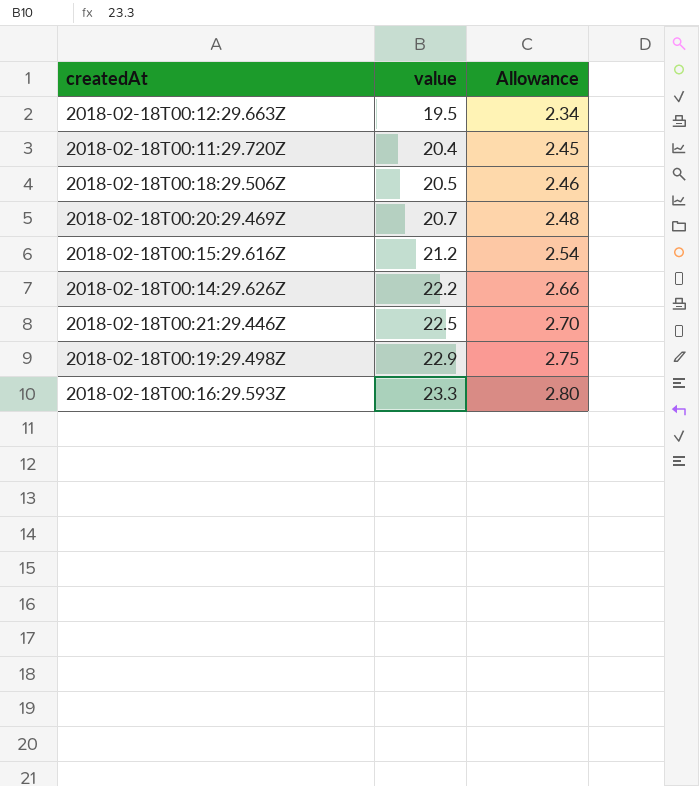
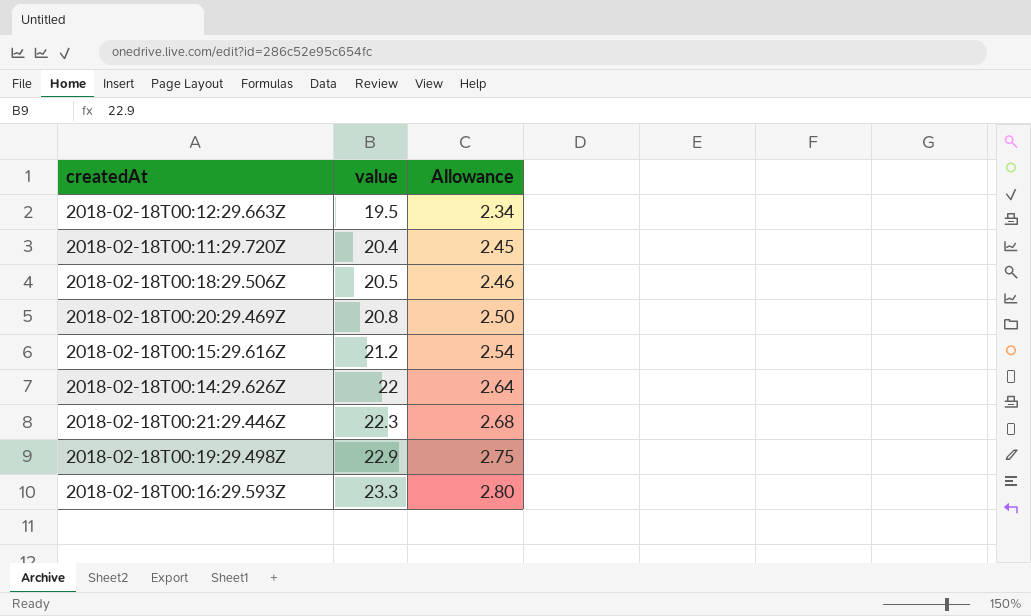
2018-02-18T00:20:29.469Z | value: 20.7 -> 20.8
2018-02-18T00:20:29.469Z | Allowance: 2.48 -> 2.50
2018-02-18T00:14:29.626Z | value: 22.2 -> 22
2018-02-18T00:14:29.626Z | Allowance: 2.66 -> 2.64
2018-02-18T00:21:29.446Z | value: 22.5 -> 22.3
2018-02-18T00:21:29.446Z | Allowance: 2.70 -> 2.68

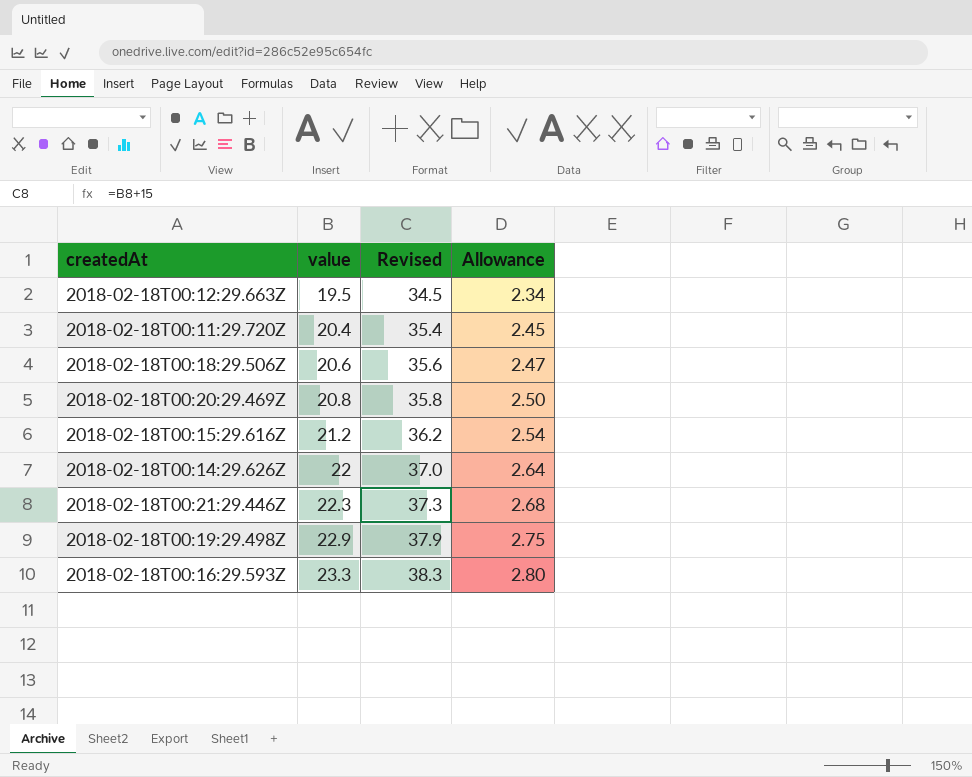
column Revised | formula: none -> [value] + 15
2018-02-18T00:18:29.506Z | value: 20.5 -> 20.6
2018-02-18T00:18:29.506Z | Allowance: 2.46 -> 2.47

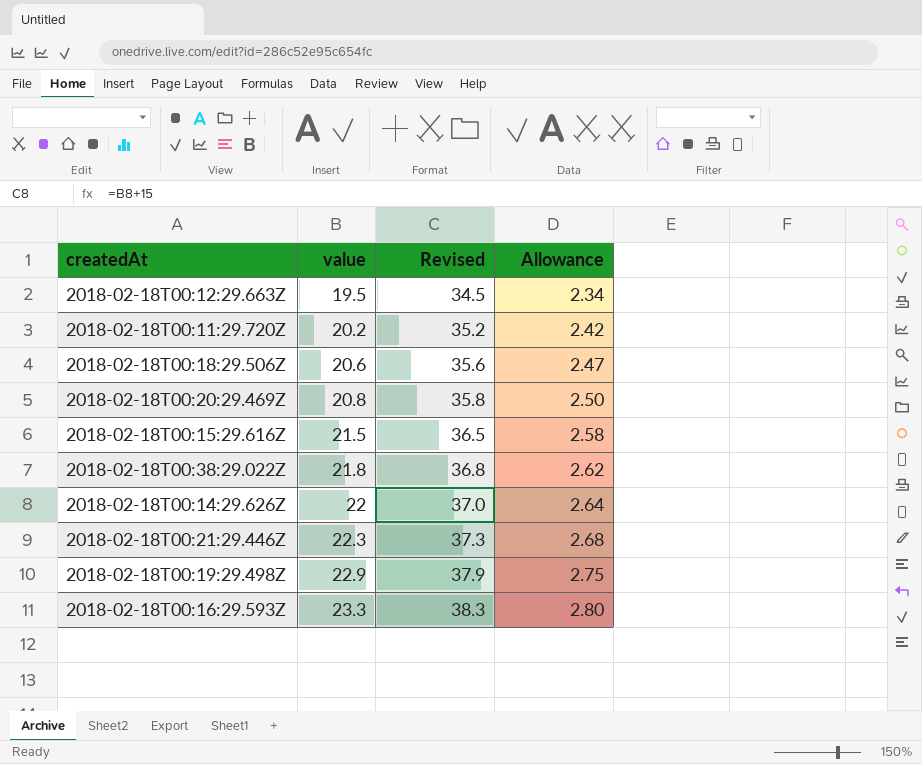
2018-02-18T00:11:29.720Z | value: 20.4 -> 20.2
2018-02-18T00:11:29.720Z | Revised: 35.4 -> 35.2
2018-02-18T00:11:29.720Z | Allowance: 2.45 -> 2.42
2018-02-18T00:15:29.616Z | value: 21.2 -> 21.5
2018-02-18T00:15:29.616Z | Revised: 36.2 -> 36.5
2018-02-18T00:15:29.616Z | Allowance: 2.54 -> 2.58
row 2018-02-18T00:38:29.022Z: none -> 21.8 | 36.8 | 2.62

